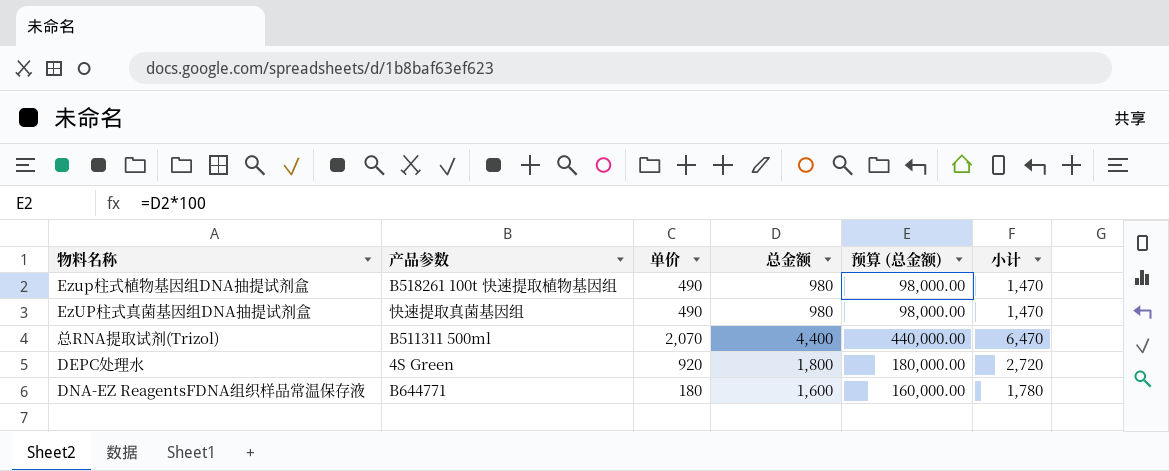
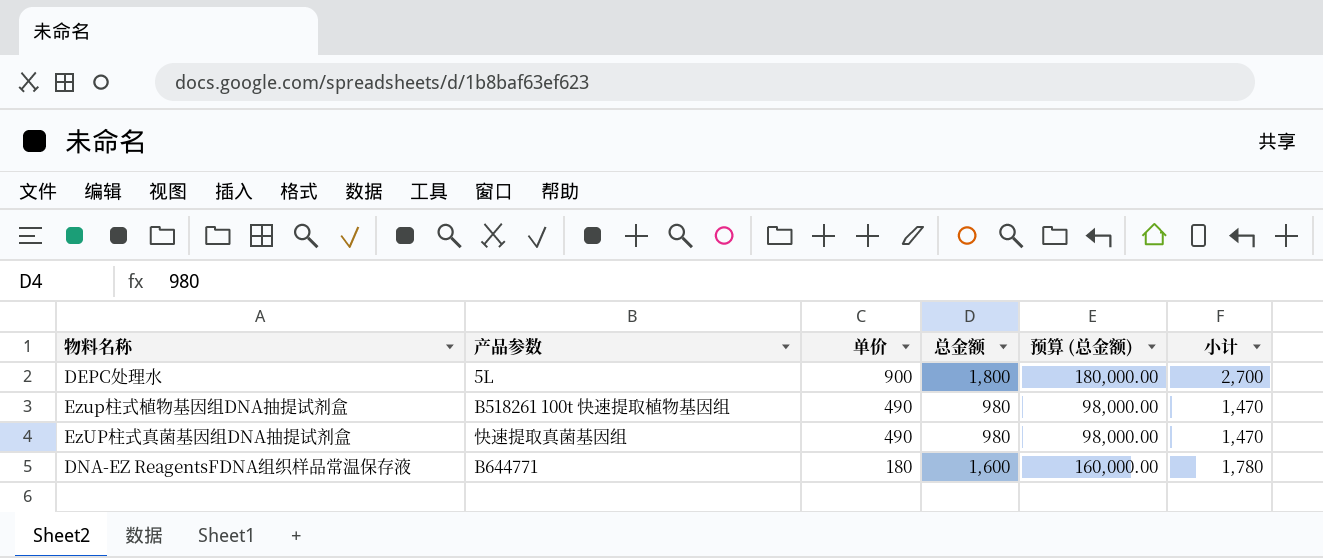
row order: none -> 单价 descending
row 总RNA提取试剂(Trizol): B511311 500ml | 2,070 | 4,400 | 440,000.00 | 6,470 -> none
DEPC处理水 | 产品参数: 4S Green -> 5L
DEPC处理水 | 单价: 920 -> 900
DEPC处理水 | 小计: 2,720 -> 2,700

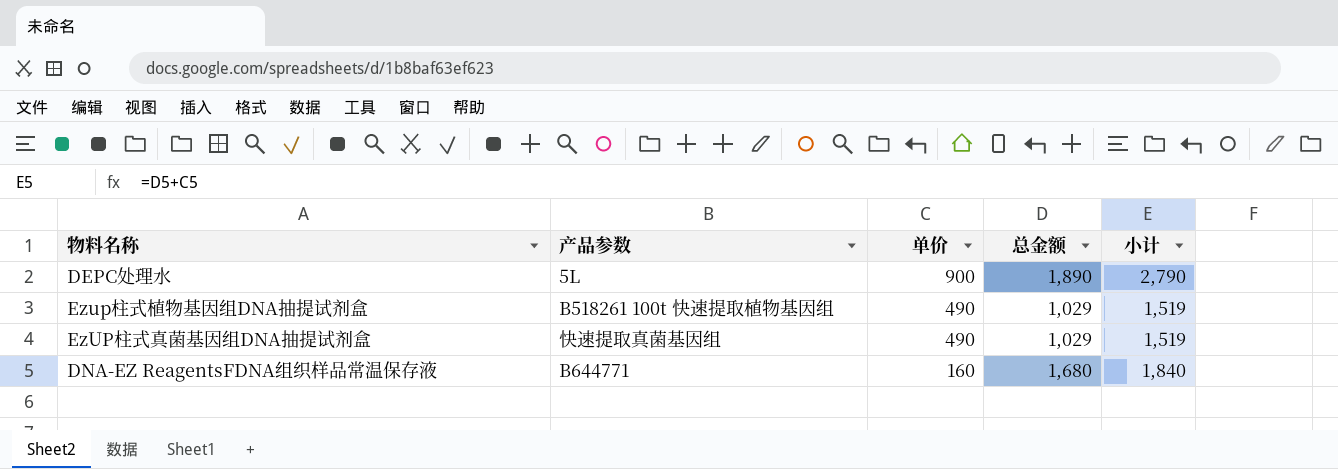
column 预算 (总金额) | formula: [总金额] * 100 -> none
DEPC处理水 | 总金额: 1,800 -> 1,890
DEPC处理水 | 小计: 2,700 -> 2,790
Ezup柱式植物基因组DNA抽提试剂盒 | 总金额: 980 -> 1,029
Ezup柱式植物基因组DNA抽提试剂盒 | 小计: 1,470 -> 1,519
EzUP柱式真菌基因组DNA抽提试剂盒 | 总金额: 980 -> 1,029
EzUP柱式真菌基因组DNA抽提试剂盒 | 小计: 1,470 -> 1,519
DNA-EZ ReagentsFDNA组织样品常温保存液 | 单价: 180 -> 160
DNA-EZ ReagentsFDNA组织样品常温保存液 | 总金额: 1,600 -> 1,680
DNA-EZ ReagentsFDNA组织样品常温保存液 | 小计: 1,780 -> 1,840

